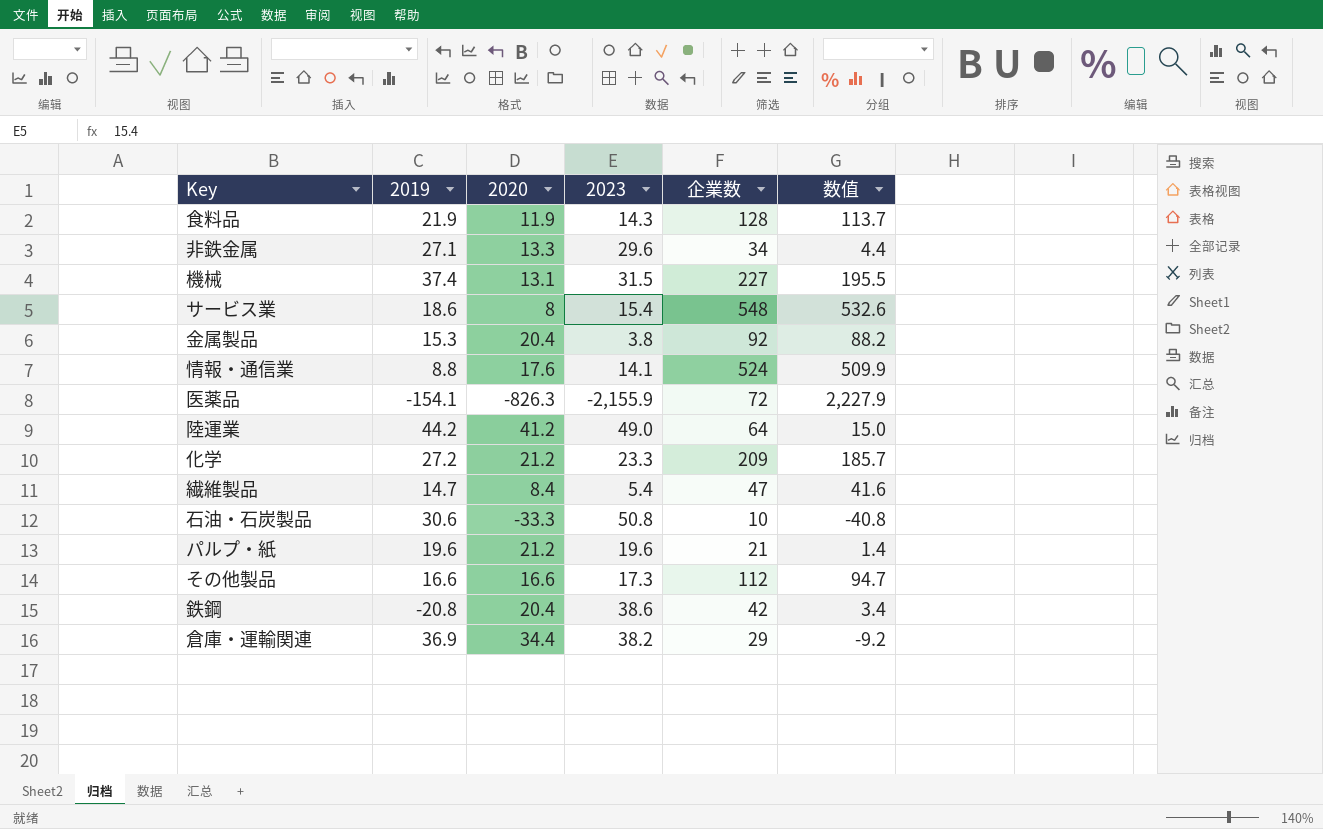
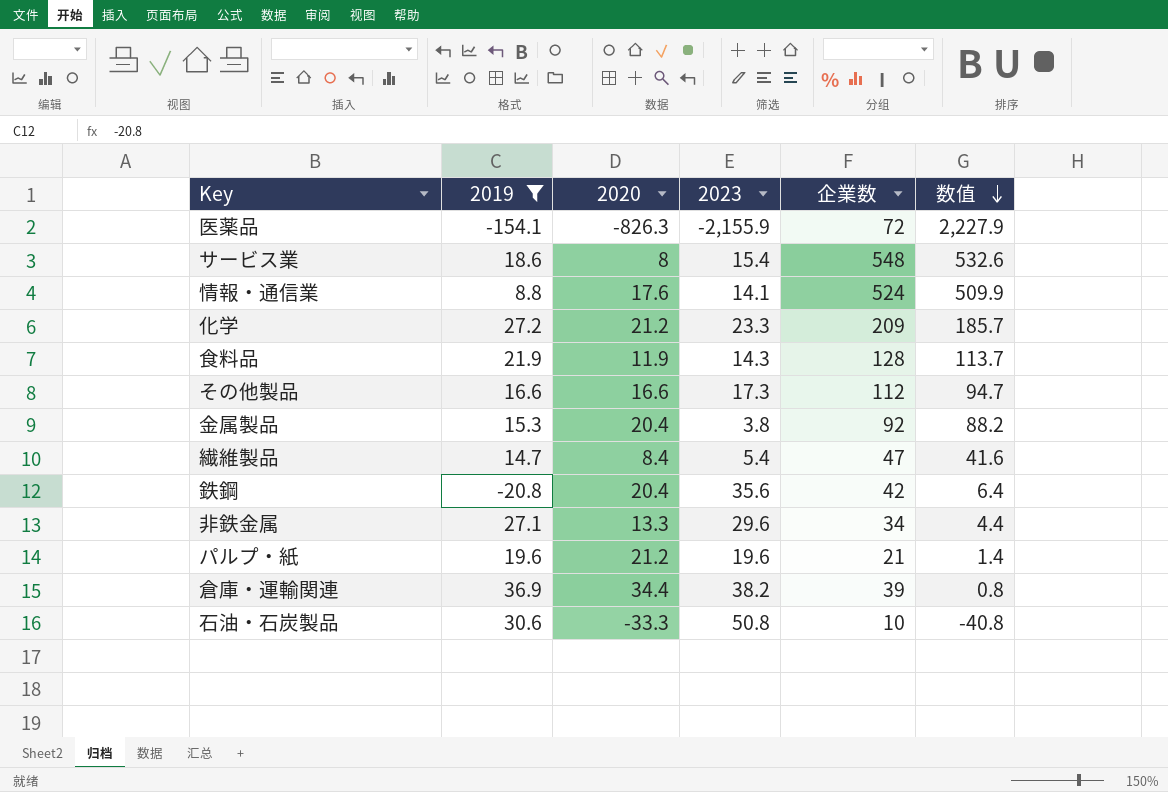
filter: none -> 2019 <= 36.9
row order: none -> 数值 descending
鉄鋼 | 2023: 38.6 -> 35.6
鉄鋼 | 数值: 3.4 -> 6.4
倉庫・運輸関連 | 企業数: 29 -> 39
倉庫・運輸関連 | 数值: -9.2 -> 0.8

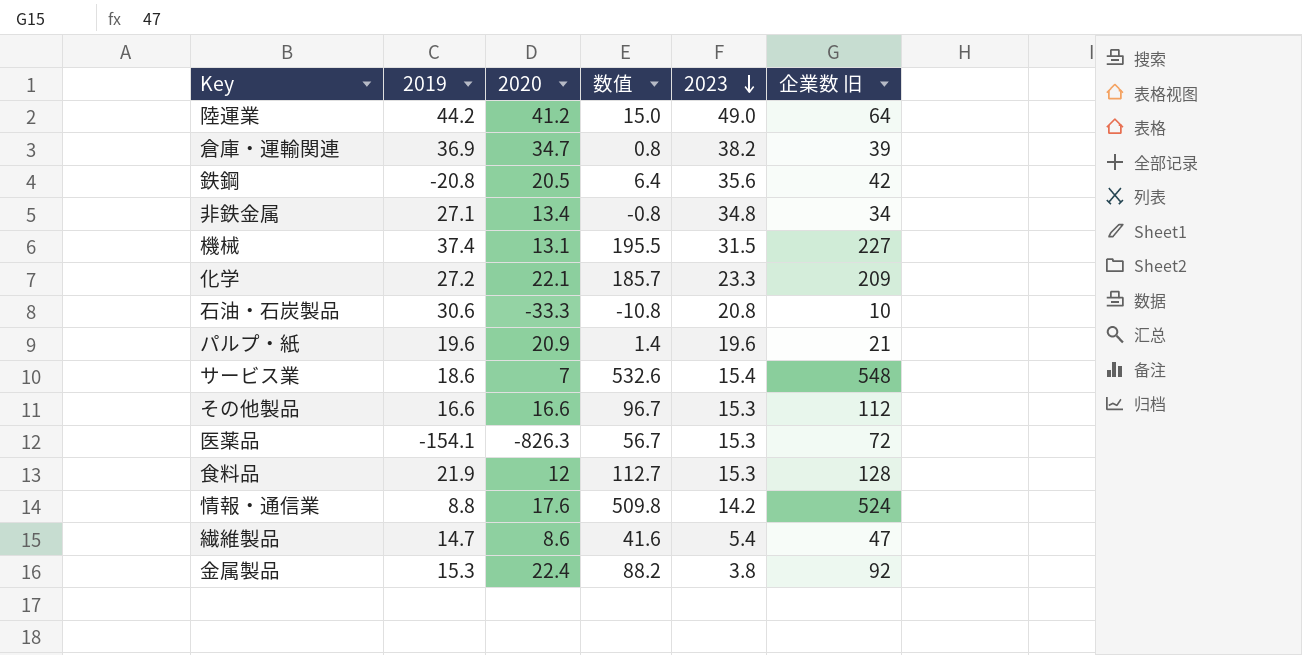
filter: 2019 <= 36.9 -> none
row order: 数值 descending -> 2023 descending
column 数值 | position: 6 -> 4
column name: 企業数 -> 企業数 旧
倉庫・運輸関連 | 2020: 34.4 -> 34.7
鉄鋼 | 2020: 20.4 -> 20.5
非鉄金属 | 2020: 13.3 -> 13.4
非鉄金属 | 数值: 4.4 -> -0.8
非鉄金属 | 2023: 29.6 -> 34.8
化学 | 2020: 21.2 -> 22.1
石油・石炭製品 | 数值: -40.8 -> -10.8
石油・石炭製品 | 2023: 50.8 -> 20.8
パルプ・紙 | 2020: 21.2 -> 20.9
サービス業 | 2020: 8 -> 7
その他製品 | 数值: 94.7 -> 96.7
その他製品 | 2023: 17.3 -> 15.3
医薬品 | 数值: 2,227.9 -> 56.7
医薬品 | 2023: -2,155.9 -> 15.3
食料品 | 2020: 11.9 -> 12
食料品 | 数值: 113.7 -> 112.7
食料品 | 2023: 14.3 -> 15.3
情報・通信業 | 数值: 509.9 -> 509.8
情報・通信業 | 2023: 14.1 -> 14.2
繊維製品 | 2020: 8.4 -> 8.6
金属製品 | 2020: 20.4 -> 22.4

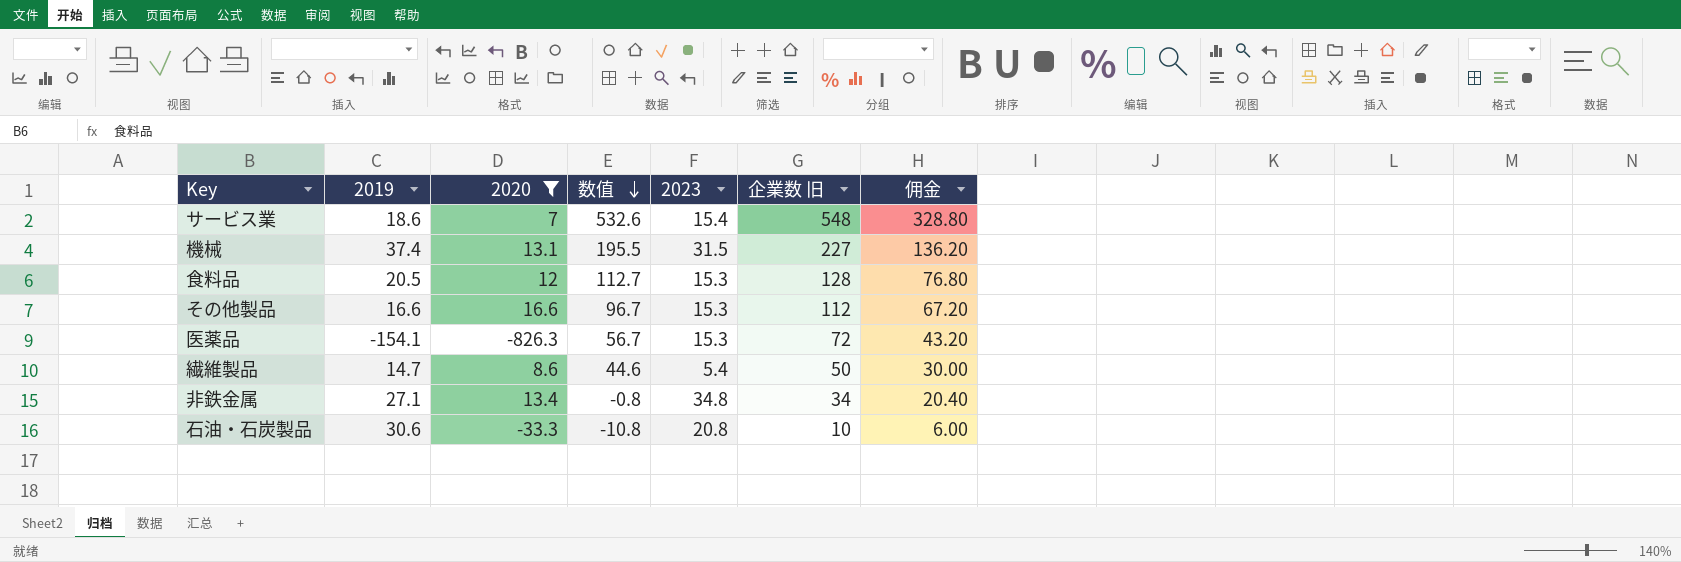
filter: none -> 2020 <= 16.6
row order: 2023 descending -> 数值 descending
column 佣金 | formula: none -> [企業数 旧] * 0.6
食料品 | 2019: 21.9 -> 20.5
繊維製品 | 数值: 41.6 -> 44.6
繊維製品 | 企業数 旧: 47 -> 50

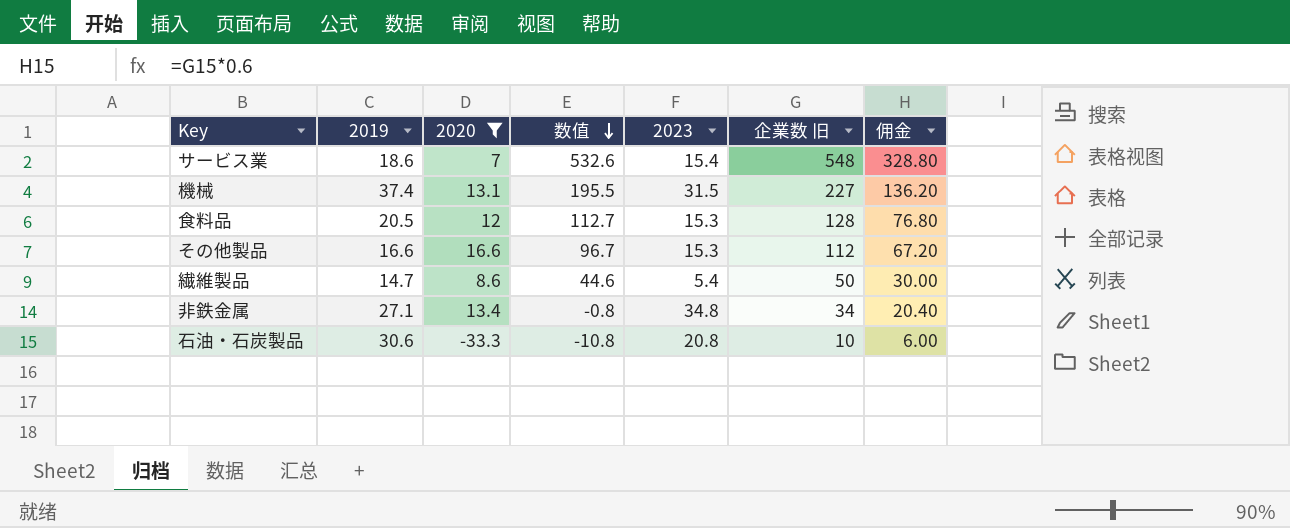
row 医薬品: -154.1 | -826.3 | 56.7 | 15.3 | 72 | 43.20 -> none

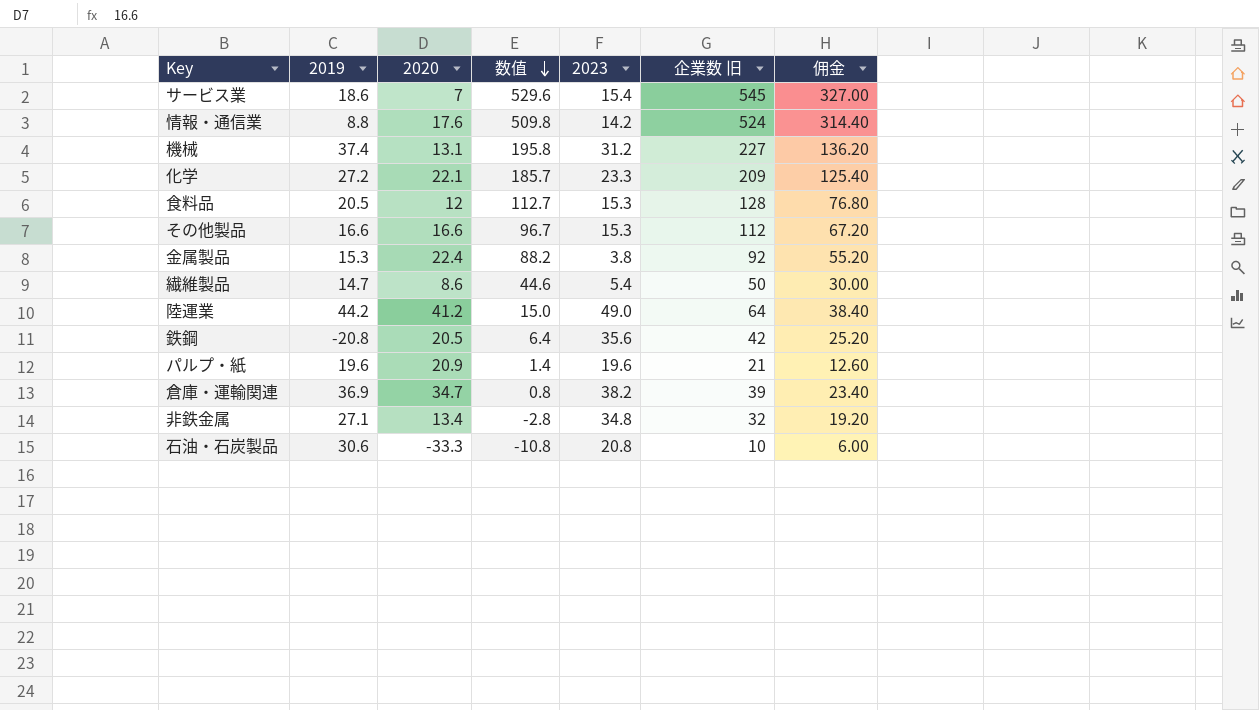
filter: 2020 <= 16.6 -> none
サービス業 | 数值: 532.6 -> 529.6
サービス業 | 企業数 旧: 548 -> 545
サービス業 | 佣金: 328.80 -> 327.00
機械 | 数值: 195.5 -> 195.8
機械 | 2023: 31.5 -> 31.2
非鉄金属 | 数值: -0.8 -> -2.8
非鉄金属 | 企業数 旧: 34 -> 32
非鉄金属 | 佣金: 20.40 -> 19.20

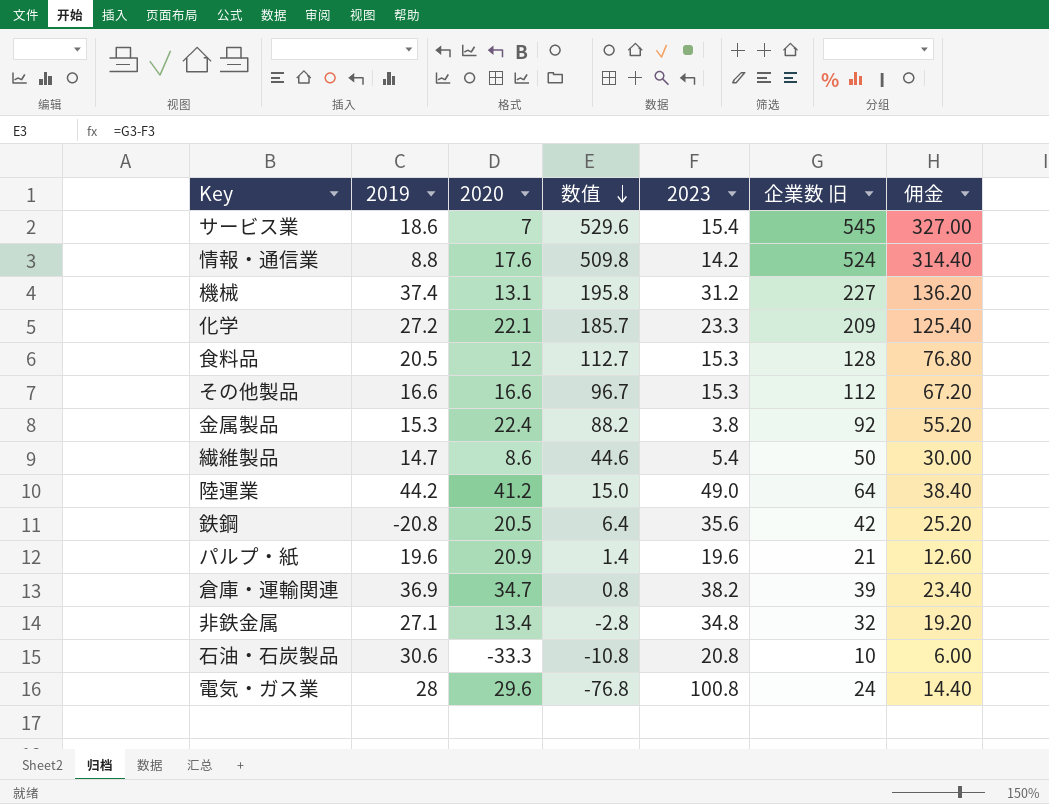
row 電気・ガス業: none -> 28 | 29.6 | -76.8 | 100.8 | 24 | 14.40

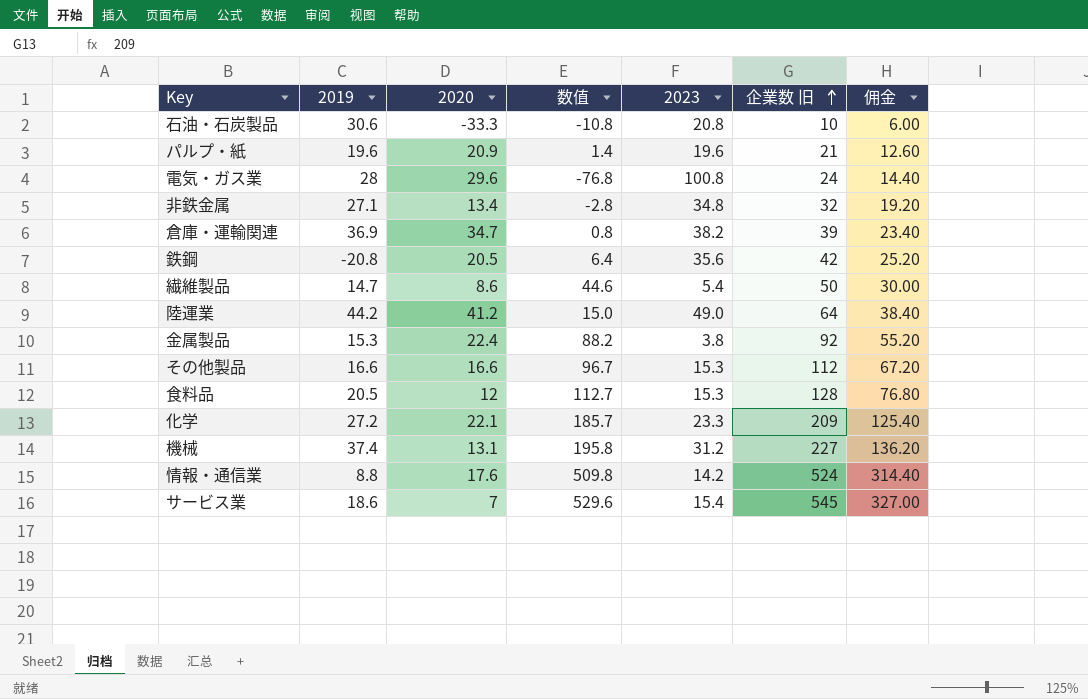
row order: 数值 descending -> 企業数 旧 ascending

